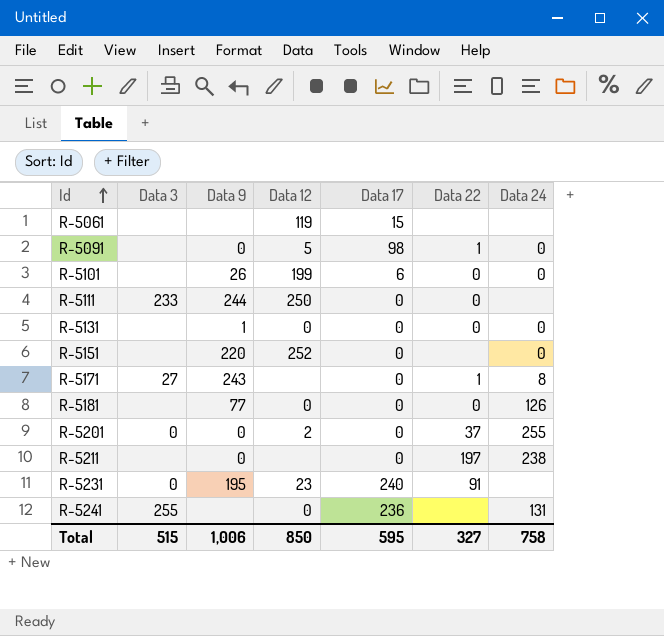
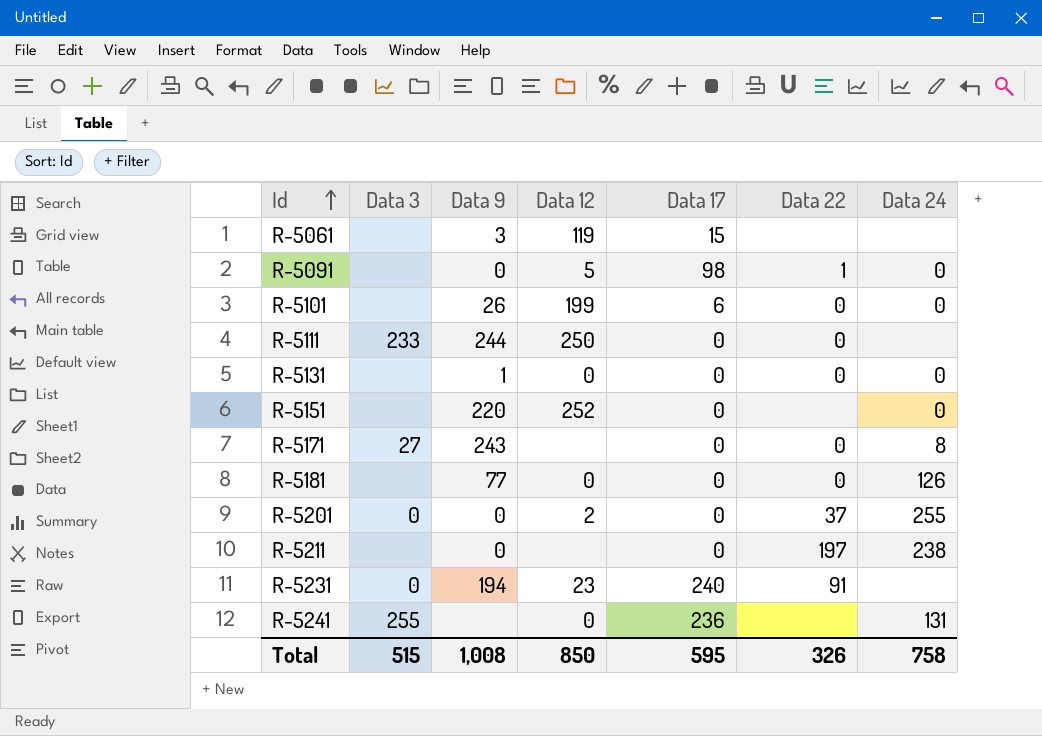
R-5061 | Data 9: none -> 3
R-5171 | Data 22: 1 -> 0
R-5231 | Data 9: 195 -> 194
Total | Data 9: 1,006 -> 1,008
Total | Data 22: 327 -> 326

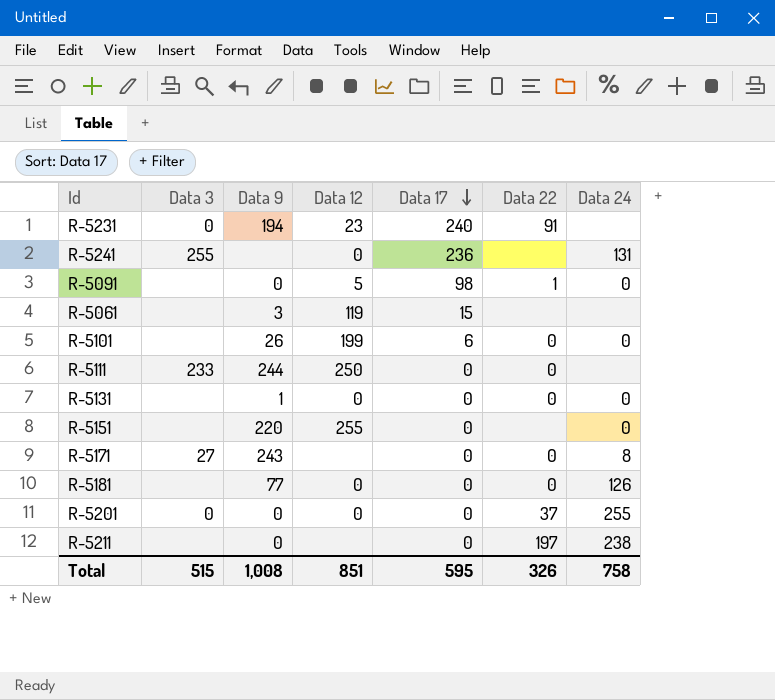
row order: Id ascending -> Data 17 descending
R-5151 | Data 12: 252 -> 255
R-5201 | Data 12: 2 -> 0
Total | Data 12: 850 -> 851

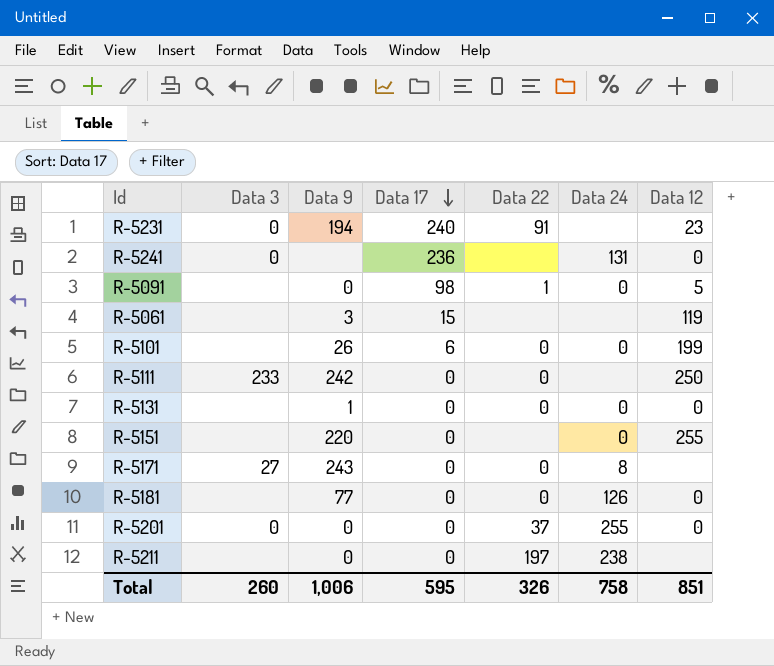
column Data 12 | position: 4 -> 7
R-5241 | Data 3: 255 -> 0
R-5111 | Data 9: 244 -> 242
Total | Data 3: 515 -> 260
Total | Data 9: 1,008 -> 1,006

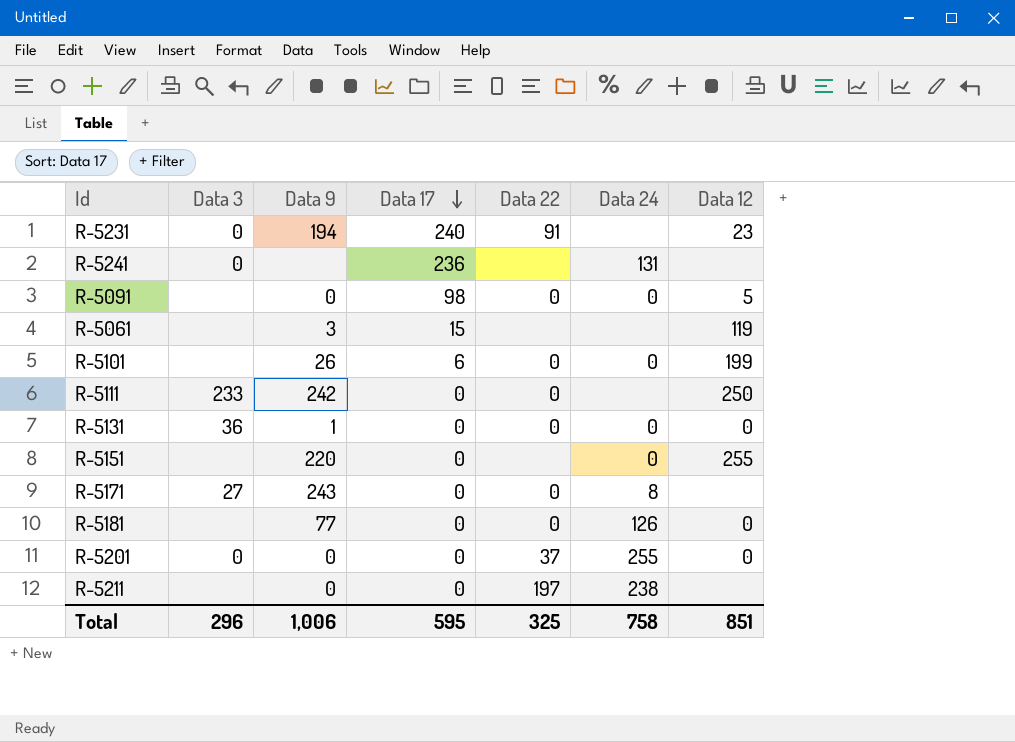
R-5241 | Data 12: 0 -> none
R-5091 | Data 22: 1 -> 0
R-5131 | Data 3: none -> 36
Total | Data 3: 260 -> 296
Total | Data 22: 326 -> 325

